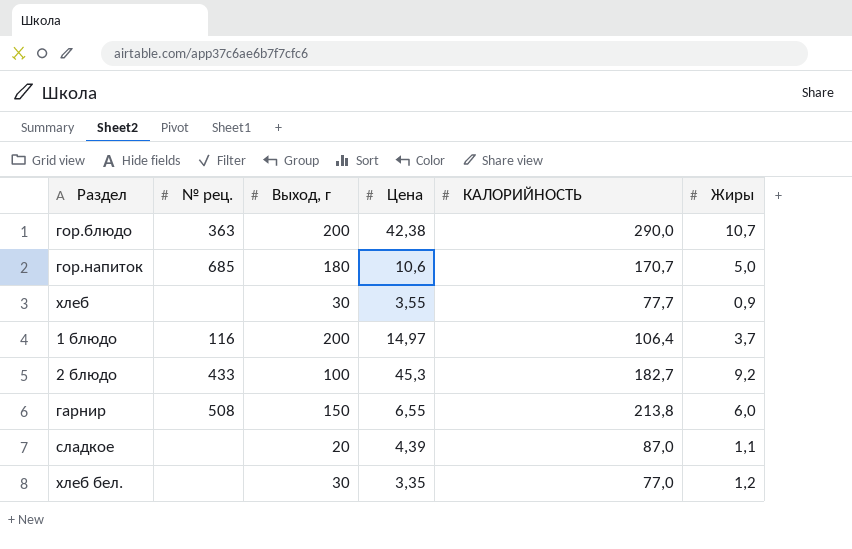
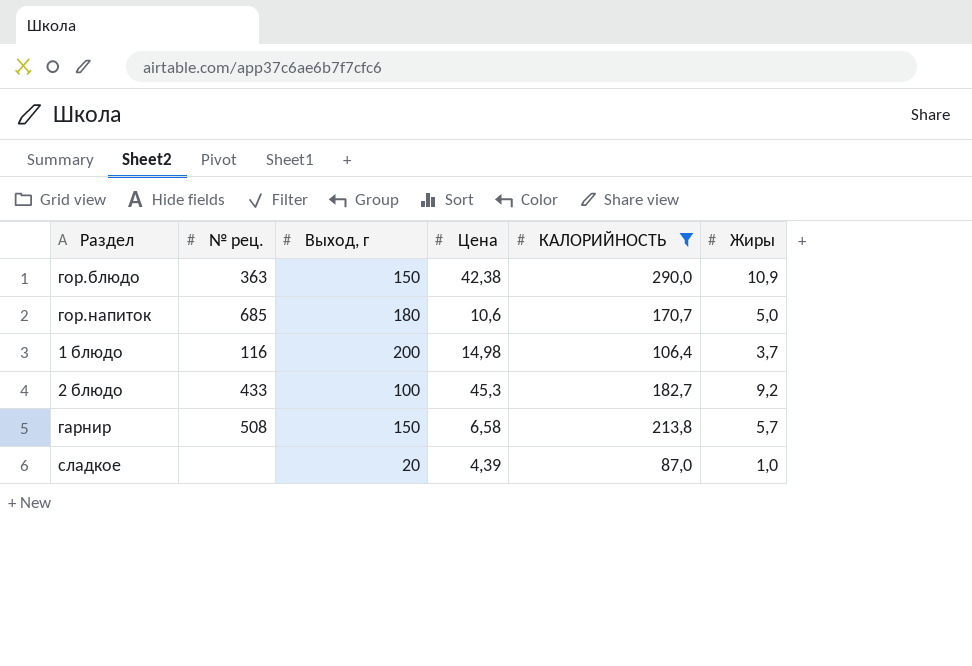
filter: none -> КАЛОРИЙНОСТЬ >= 87,0
гор.блюдо | Выход, г: 200 -> 150
гор.блюдо | Жиры: 10,7 -> 10,9
1 блюдо | Цена: 14,97 -> 14,98
гарнир | Цена: 6,55 -> 6,58
гарнир | Жиры: 6,0 -> 5,7
сладкое | Жиры: 1,1 -> 1,0

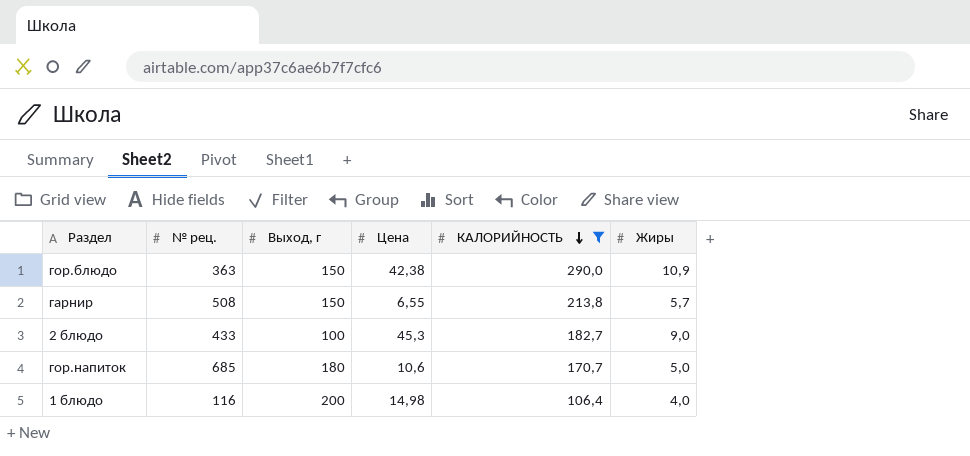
row order: none -> КАЛОРИЙНОСТЬ descending
row сладкое: none | 20 | 4,39 | 87,0 | 1,0 -> none
гарнир | Цена: 6,58 -> 6,55
2 блюдо | Жиры: 9,2 -> 9,0
1 блюдо | Жиры: 3,7 -> 4,0

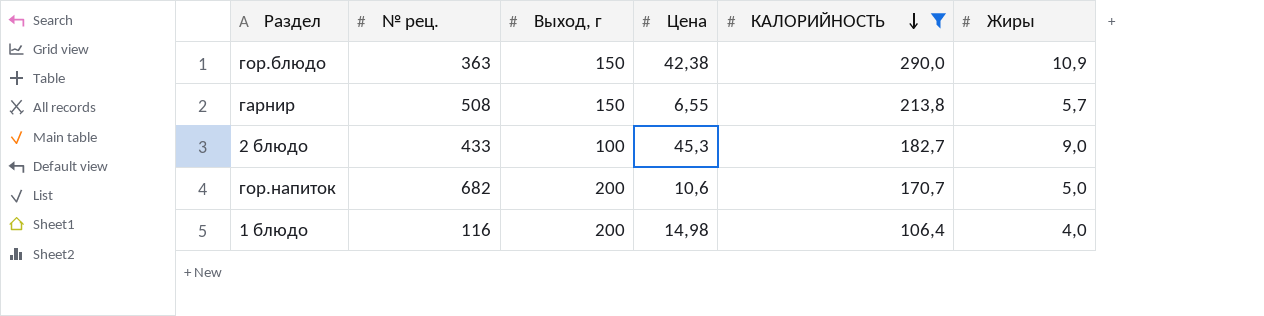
гор.напиток | № рец.: 685 -> 682
гор.напиток | Выход, г: 180 -> 200

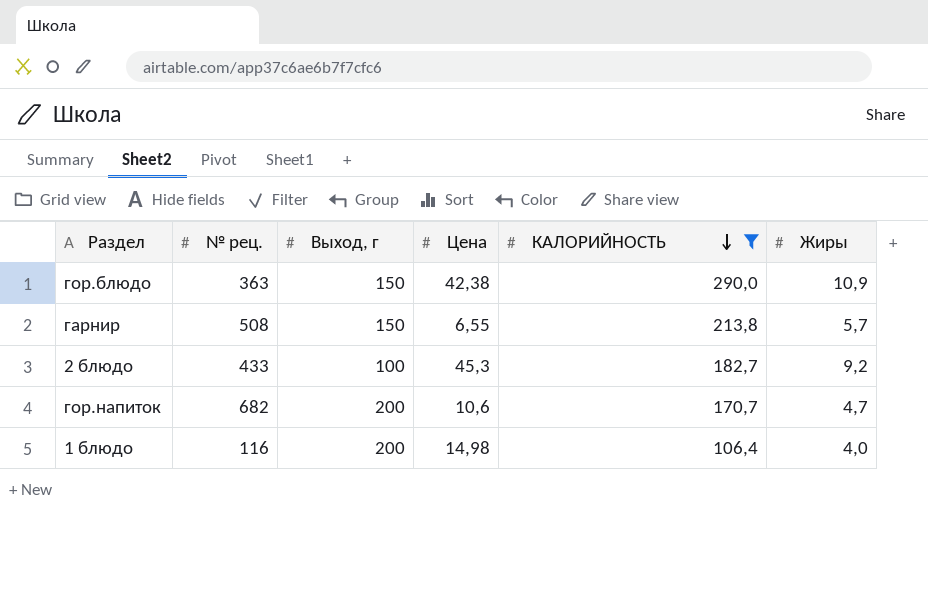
2 блюдо | Жиры: 9,0 -> 9,2
гор.напиток | Жиры: 5,0 -> 4,7

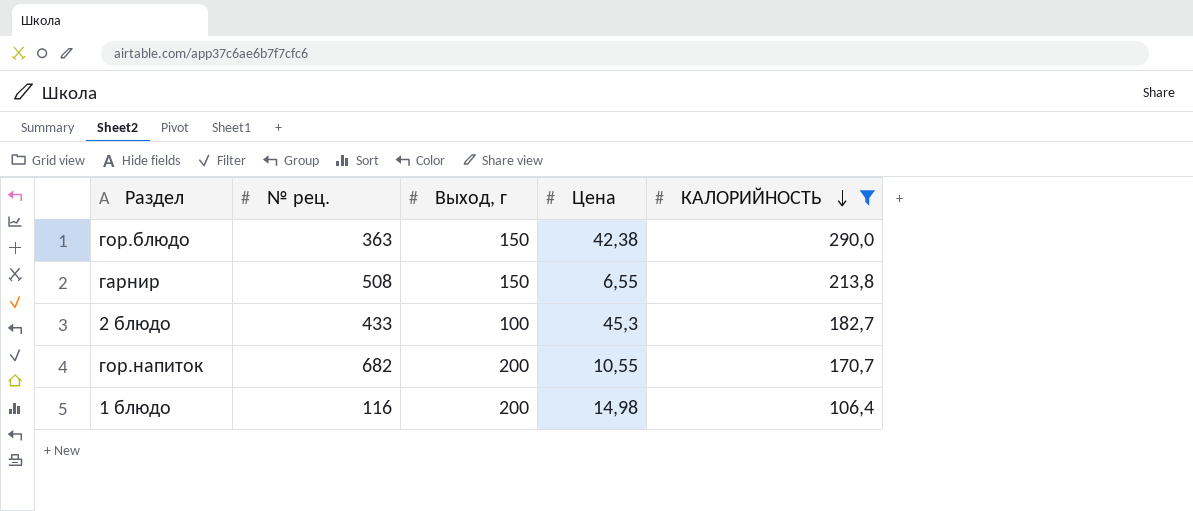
column Жиры | position: 6 -> none
гор.напиток | Цена: 10,6 -> 10,55

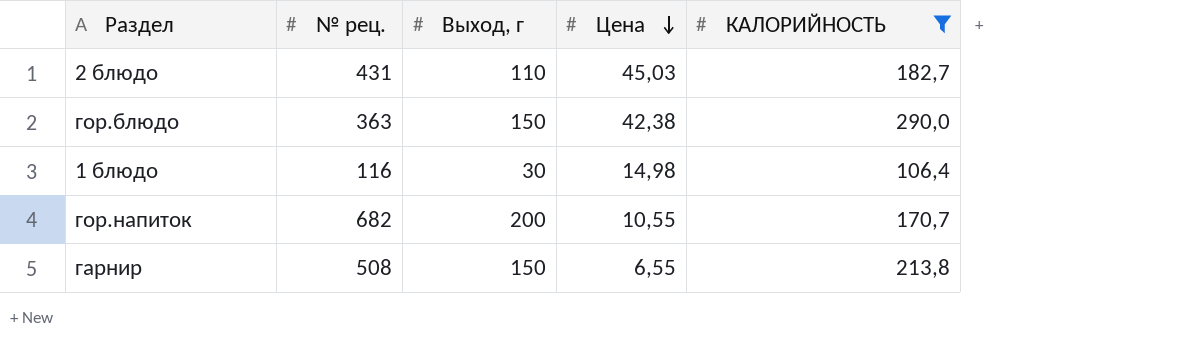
row order: КАЛОРИЙНОСТЬ descending -> Цена descending
2 блюдо | № рец.: 433 -> 431
2 блюдо | Выход, г: 100 -> 110
2 блюдо | Цена: 45,3 -> 45,03
1 блюдо | Выход, г: 200 -> 30

